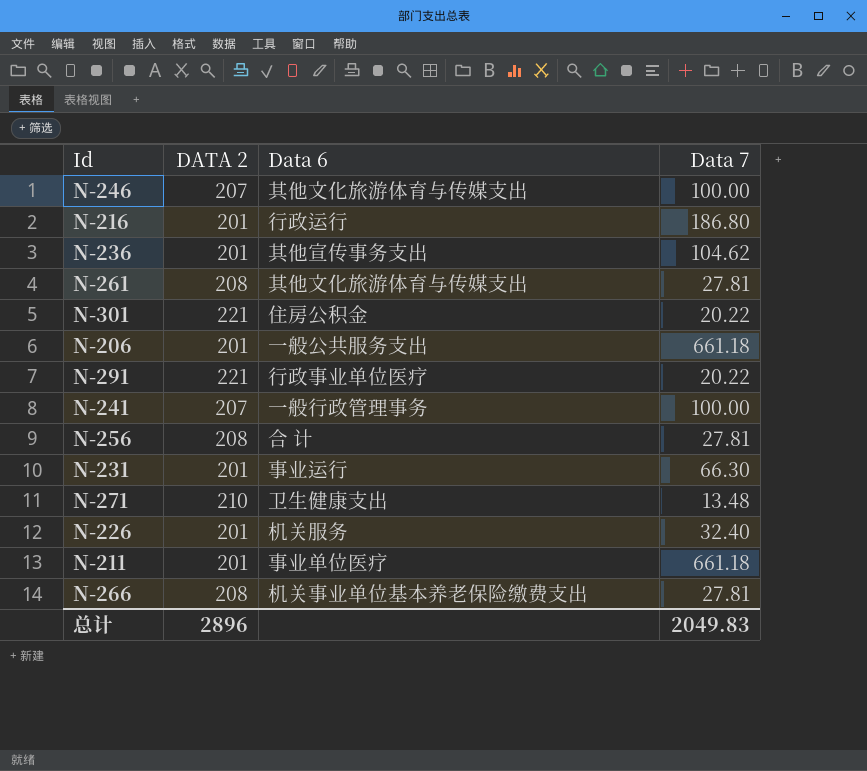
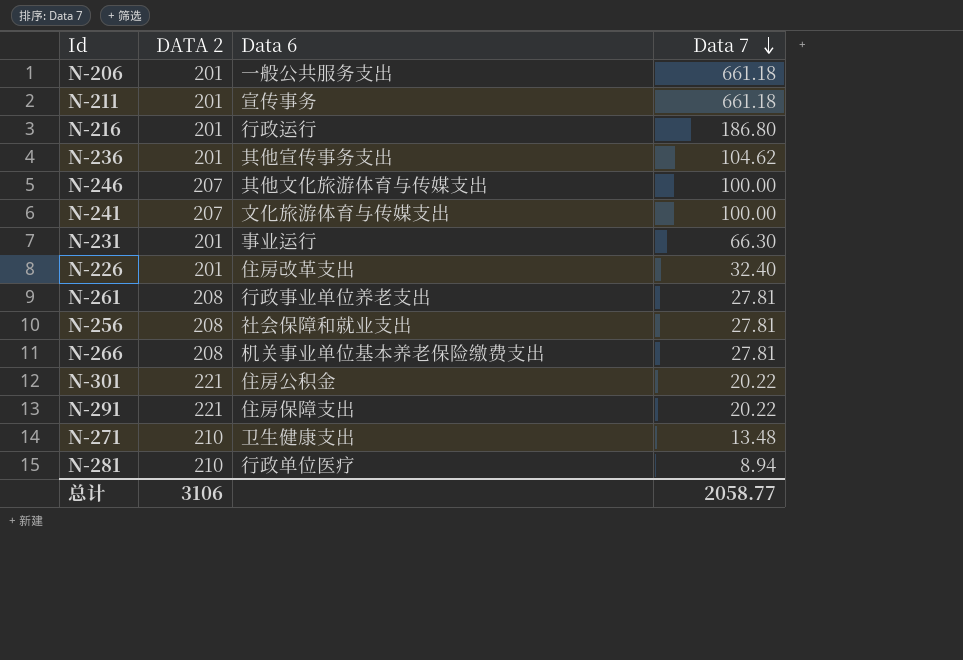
row order: none -> Data 7 descending
N-211 | Data 6: 事业单位医疗 -> 宣传事务
N-241 | Data 6: 一般行政管理事务 -> 文化旅游体育与传媒支出
N-226 | Data 6: 机关服务 -> 住房改革支出
N-261 | Data 6: 其他文化旅游体育与传媒支出 -> 行政事业单位养老支出
N-256 | Data 6: 合 计 -> 社会保障和就业支出
N-291 | Data 6: 行政事业单位医疗 -> 住房保障支出
row N-281: none -> 210 | 行政单位医疗 | 8.94
总计 | DATA 2: 2896 -> 3106
总计 | Data 7: 2049.83 -> 2058.77

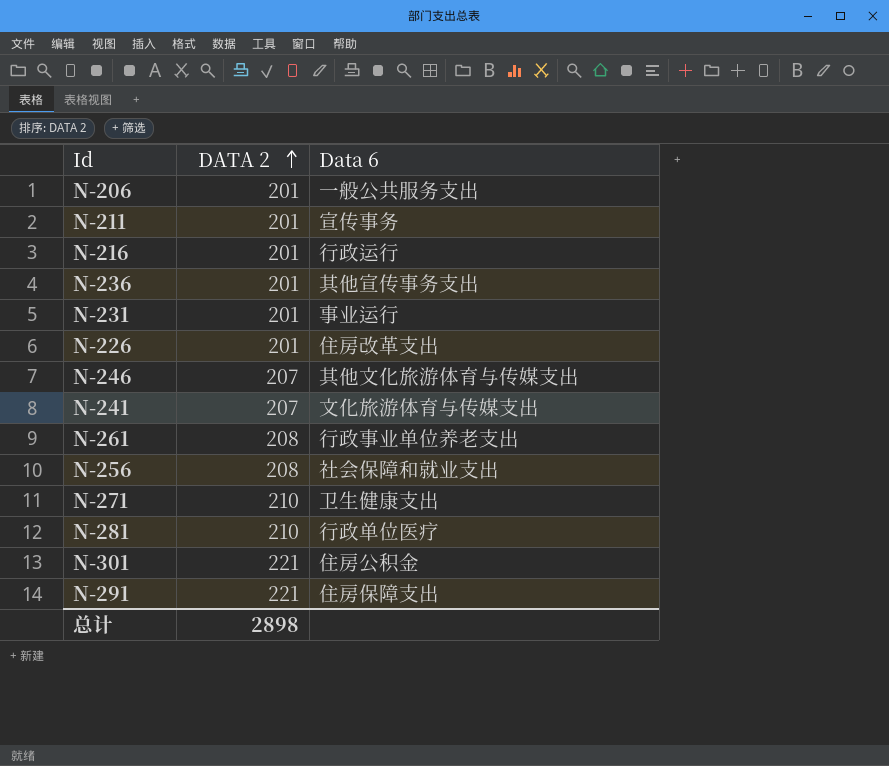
row order: Data 7 descending -> DATA 2 ascending
column Data 7 | position: 4 -> none
row N-266: 208 | 机关事业单位基本养老保险缴费支出 | 27.81 -> none
总计 | DATA 2: 3106 -> 2898

